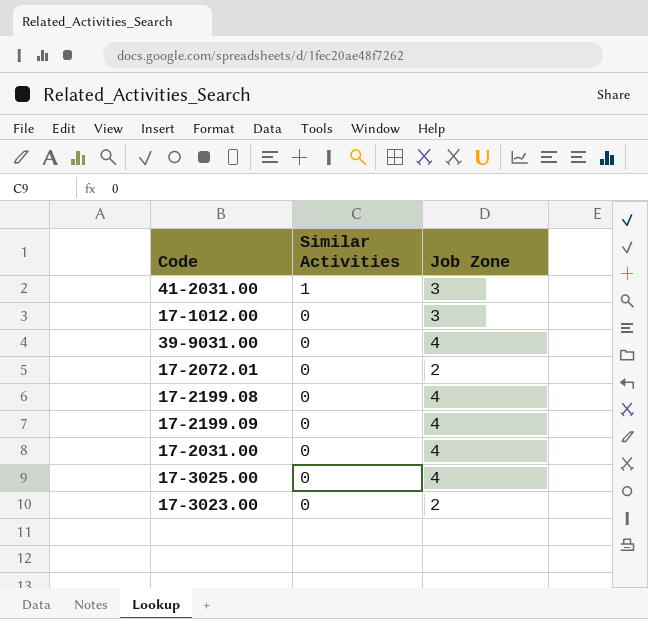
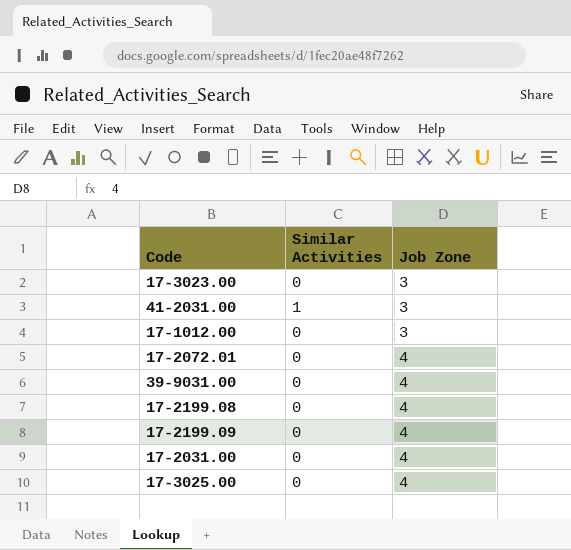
row order: Similar Activities descending -> Job Zone ascending
17-3023.00 | Job Zone: 2 -> 3
17-2072.01 | Job Zone: 2 -> 4

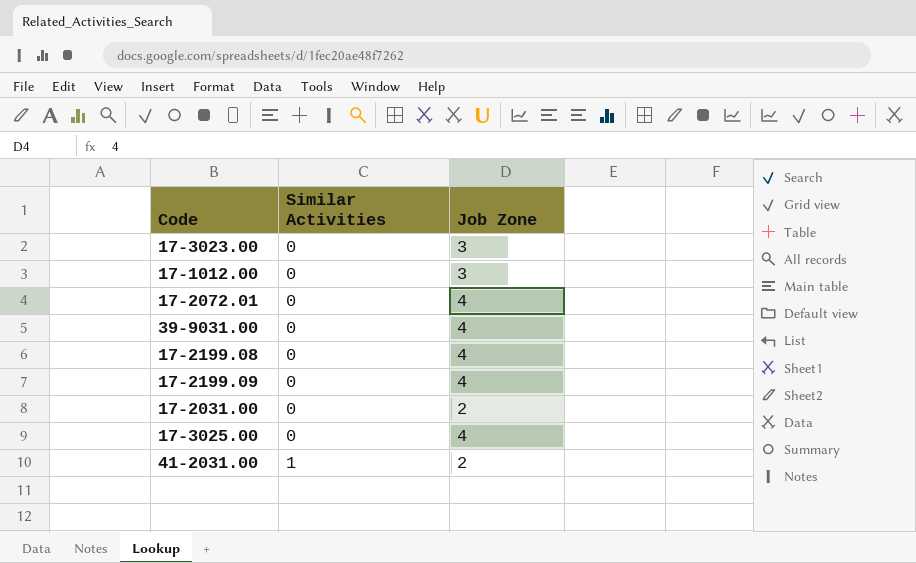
row order: Job Zone ascending -> Similar Activities ascending
17-2031.00 | Job Zone: 4 -> 2
41-2031.00 | Job Zone: 3 -> 2

